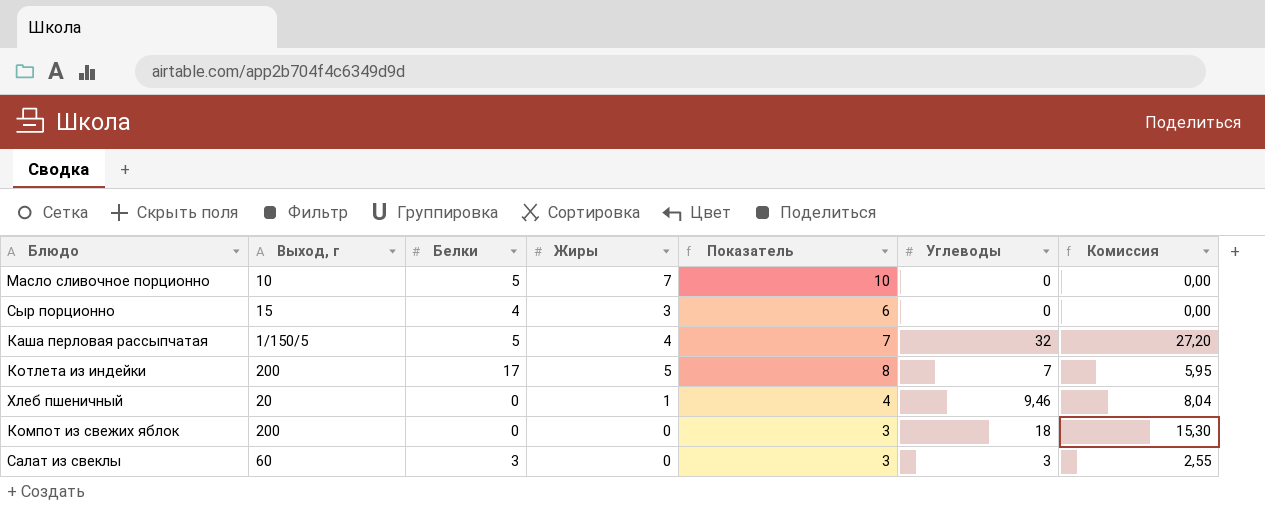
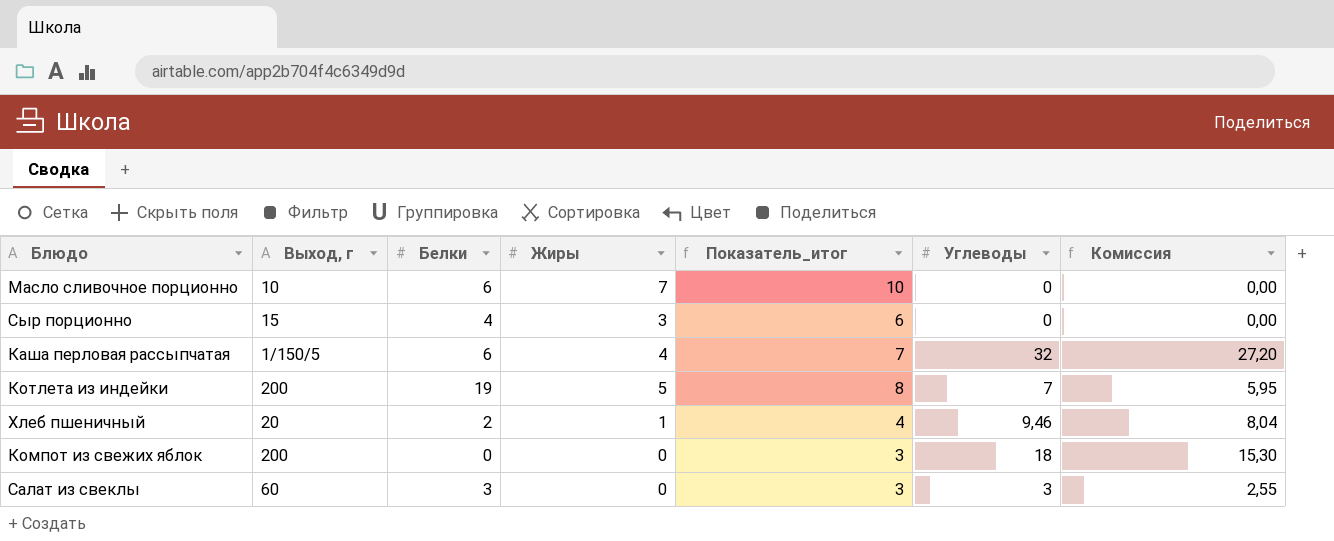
column name: Показатель -> Показатель_итог
Масло сливочное порционно | Белки: 5 -> 6
Каша перловая рассыпчатая | Белки: 5 -> 6
Котлета из индейки | Белки: 17 -> 19
Хлеб пшеничный | Белки: 0 -> 2

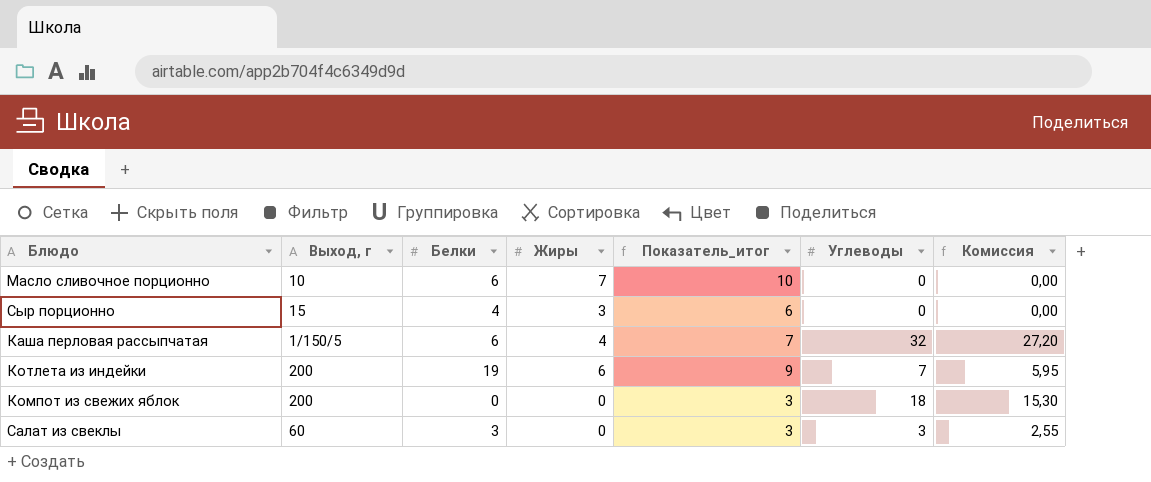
row Хлеб пшеничный: 20 | 2 | 1 | 4 | 9,46 | 8,04 -> none
Котлета из индейки | Жиры: 5 -> 6
Котлета из индейки | Показатель_итог: 8 -> 9

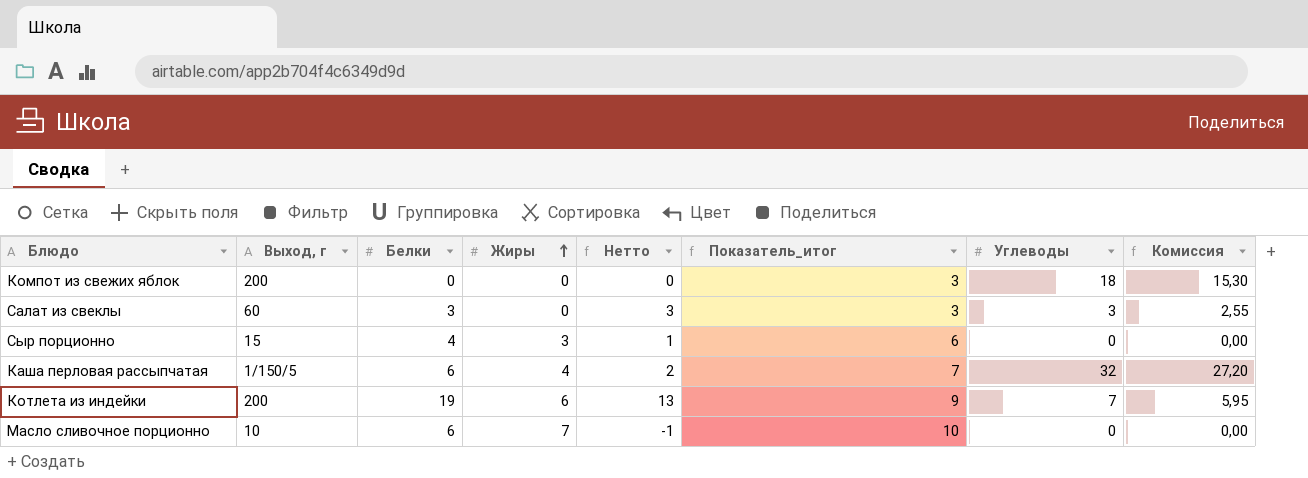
row order: none -> Жиры ascending
column Нетто | formula: none -> [Белки] - [Жиры]

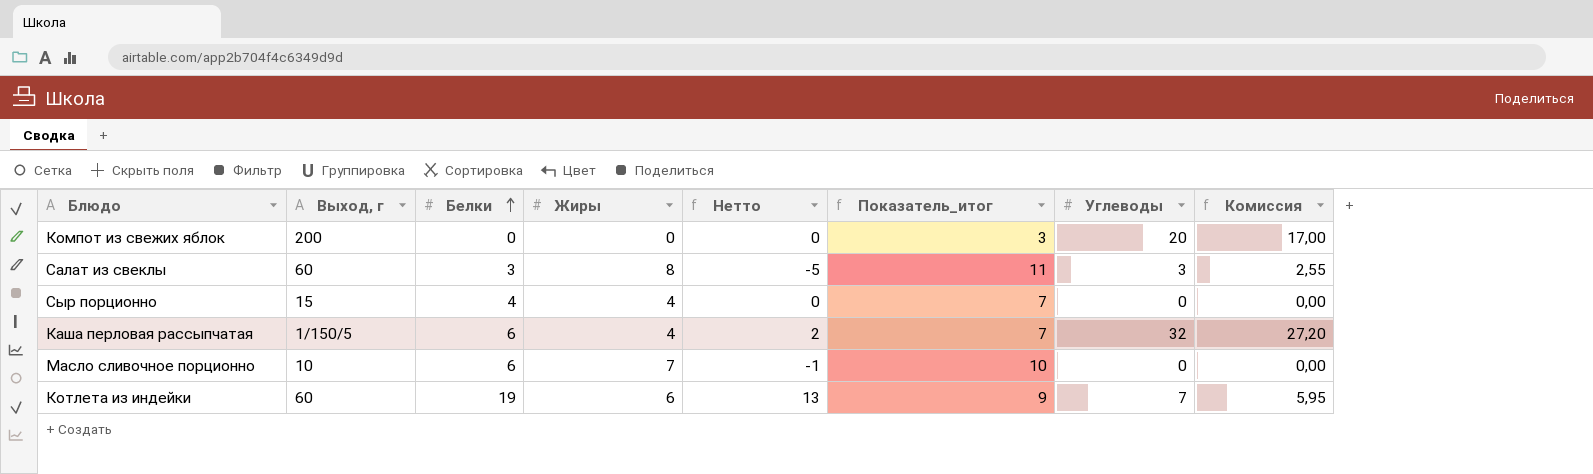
row order: Жиры ascending -> Белки ascending
Компот из свежих яблок | Углеводы: 18 -> 20
Компот из свежих яблок | Комиссия: 15,30 -> 17,00
Салат из свеклы | Жиры: 0 -> 8
Салат из свеклы | Нетто: 3 -> -5
Салат из свеклы | Показатель_итог: 3 -> 11
Сыр порционно | Жиры: 3 -> 4
Сыр порционно | Нетто: 1 -> 0
Сыр порционно | Показатель_итог: 6 -> 7
Котлета из индейки | Выход, г: 200 -> 60

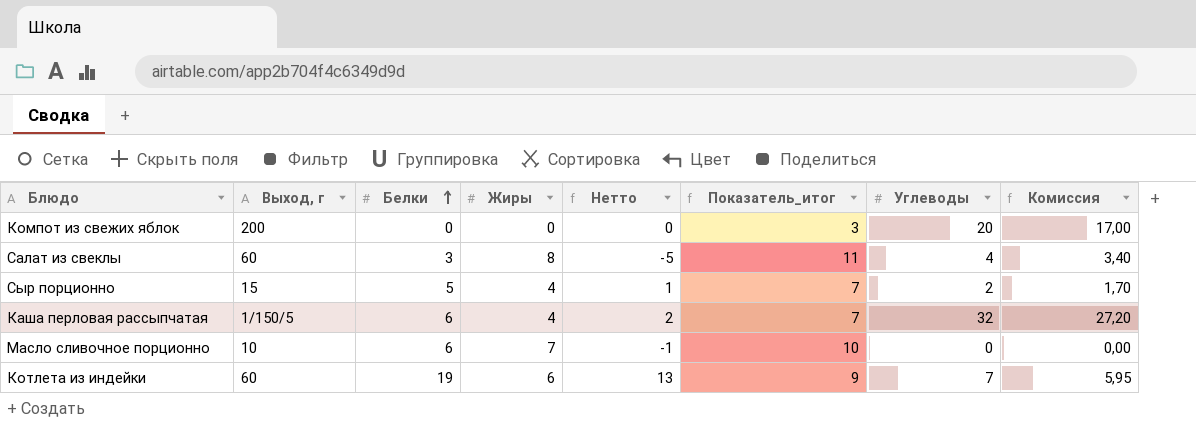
Салат из свеклы | Углеводы: 3 -> 4
Салат из свеклы | Комиссия: 2,55 -> 3,40
Сыр порционно | Белки: 4 -> 5
Сыр порционно | Нетто: 0 -> 1
Сыр порционно | Углеводы: 0 -> 2
Сыр порционно | Комиссия: 0,00 -> 1,70

